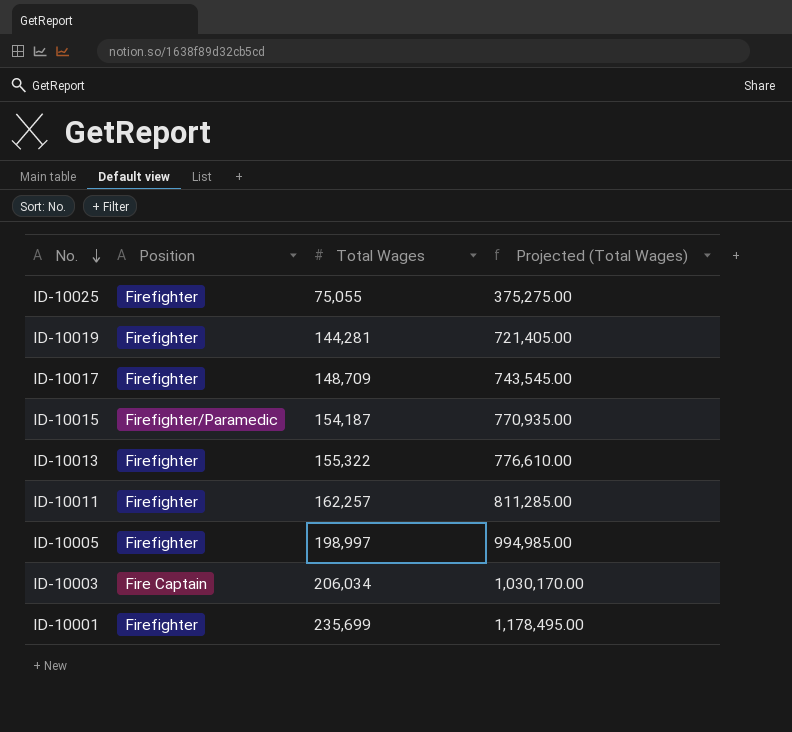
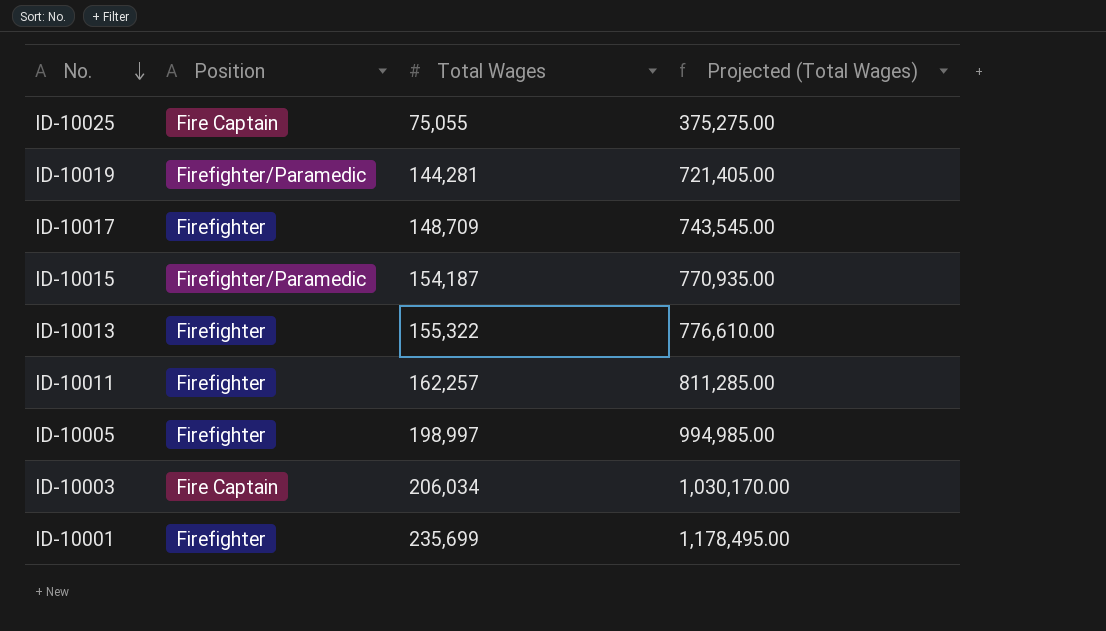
ID-10025 | Position: Firefighter -> Fire Captain
ID-10019 | Position: Firefighter -> Firefighter/Paramedic

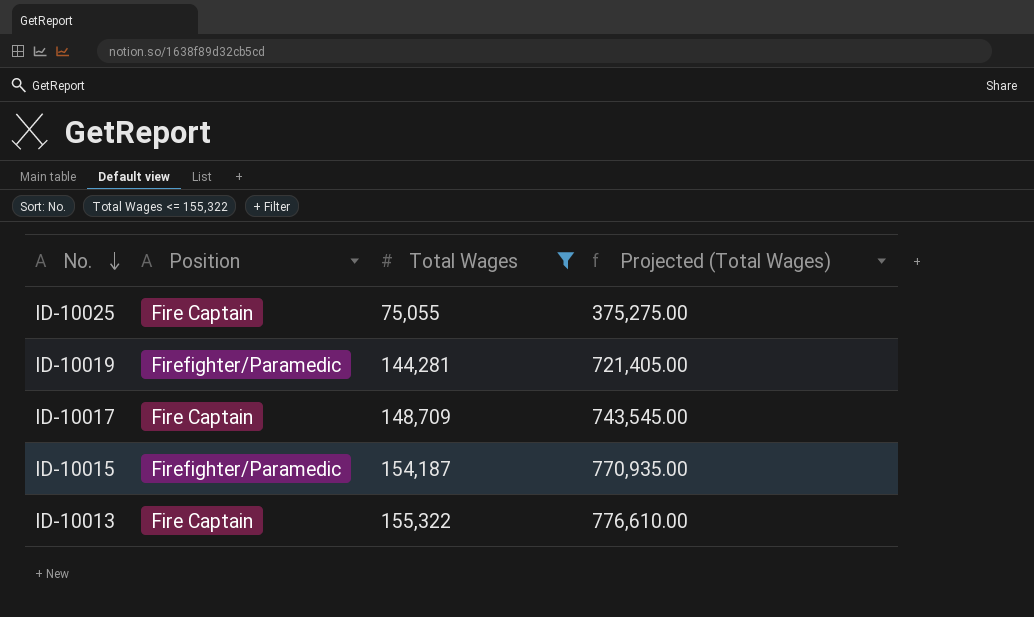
filter: none -> Total Wages <= 155,322
ID-10017 | Position: Firefighter -> Fire Captain
ID-10013 | Position: Firefighter -> Fire Captain

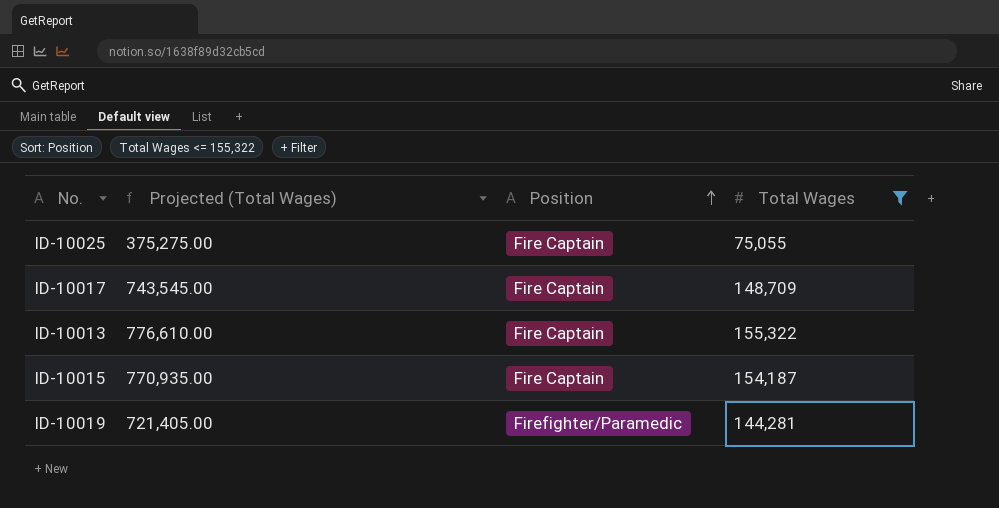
row order: No. descending -> Position ascending
column Projected (Total Wages) | position: 4 -> 2
ID-10015 | Position: Firefighter/Paramedic -> Fire Captain

